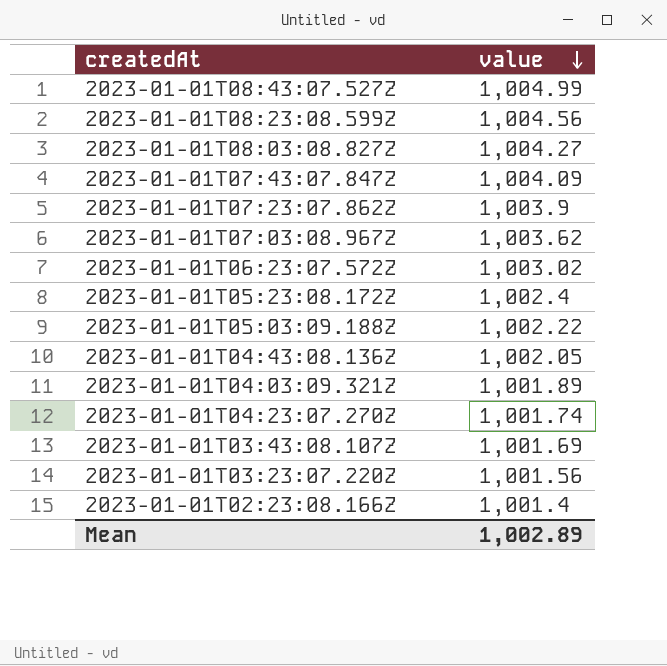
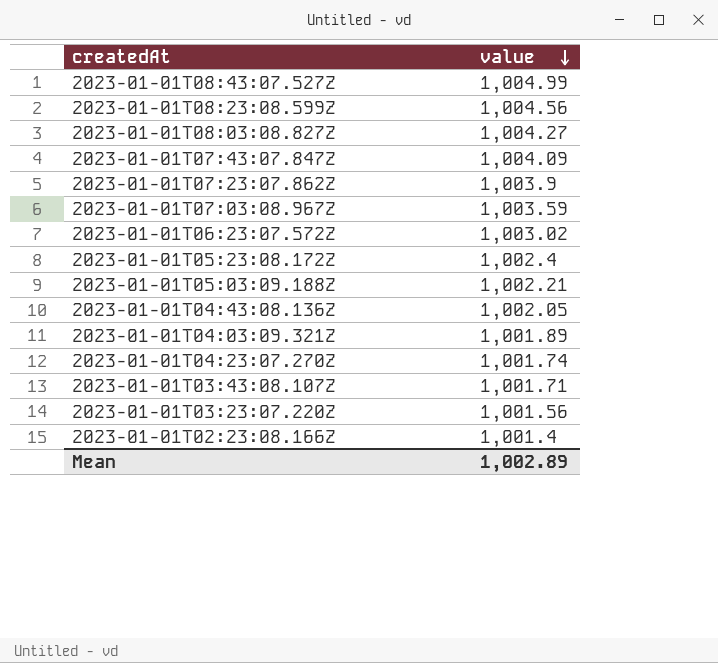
2023-01-01T07:03:08.967Z | value: 1,003.62 -> 1,003.59
2023-01-01T05:03:09.188Z | value: 1,002.22 -> 1,002.21
2023-01-01T03:43:08.107Z | value: 1,001.69 -> 1,001.71

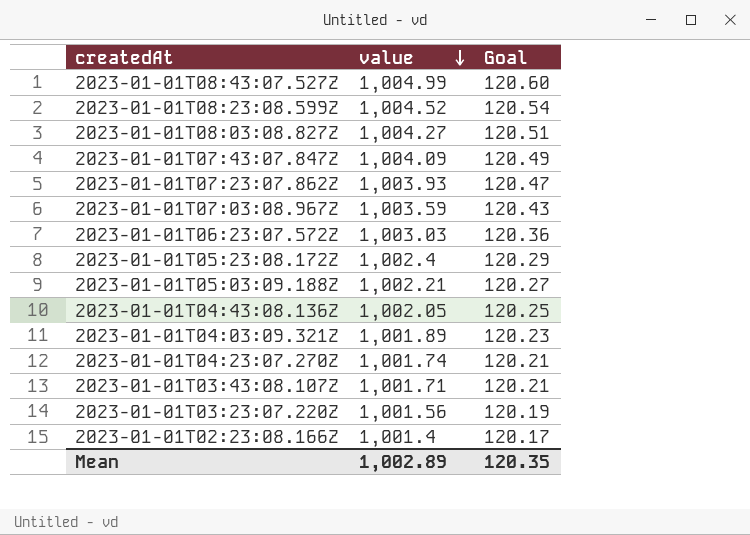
column Goal | formula: none -> [value] * 0.12
2023-01-01T08:23:08.599Z | value: 1,004.56 -> 1,004.52
2023-01-01T07:23:07.862Z | value: 1,003.9 -> 1,003.93
2023-01-01T06:23:07.572Z | value: 1,003.02 -> 1,003.03

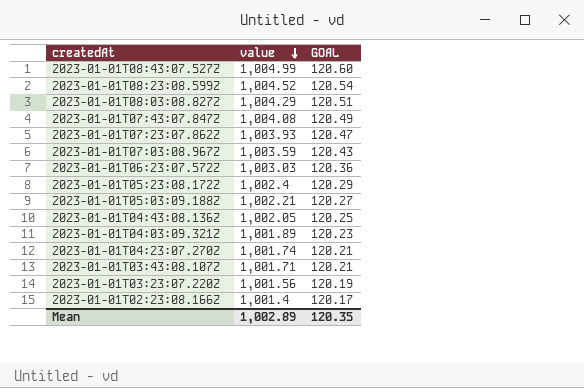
column name: Goal -> GOAL
2023-01-01T08:03:08.827Z | value: 1,004.27 -> 1,004.29
2023-01-01T07:43:07.847Z | value: 1,004.09 -> 1,004.08

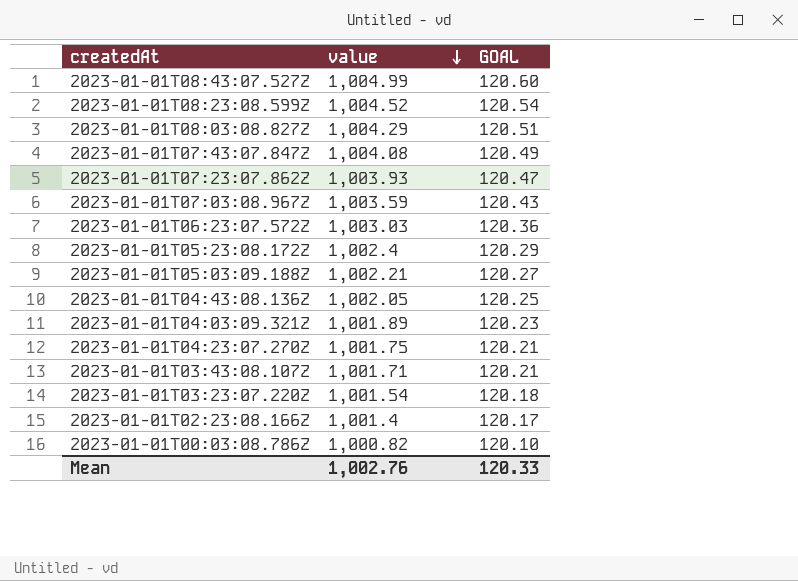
2023-01-01T04:23:07.270Z | value: 1,001.74 -> 1,001.75
2023-01-01T03:23:07.220Z | value: 1,001.56 -> 1,001.54
2023-01-01T03:23:07.220Z | GOAL: 120.19 -> 120.18
row 2023-01-01T00:03:08.786Z: none -> 1,000.82 | 120.10
Mean | value: 1,002.89 -> 1,002.76
Mean | GOAL: 120.35 -> 120.33

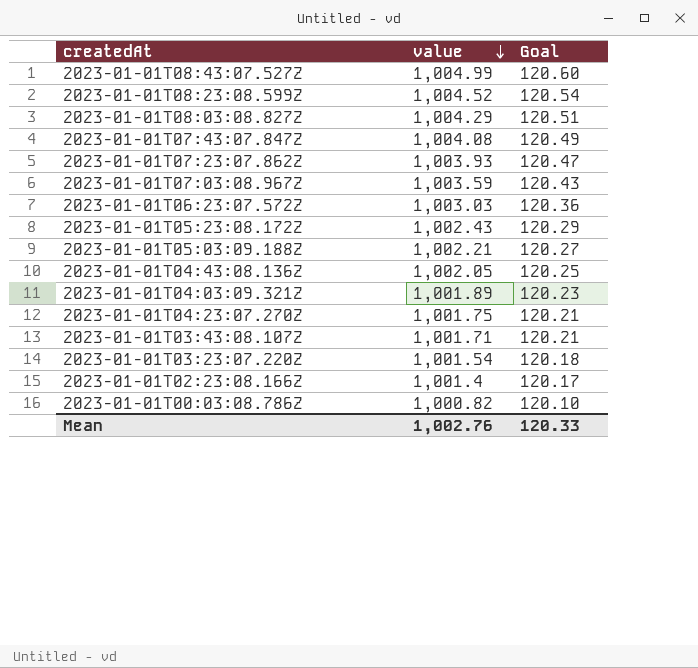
column name: GOAL -> Goal
2023-01-01T05:23:08.172Z | value: 1,002.4 -> 1,002.43

